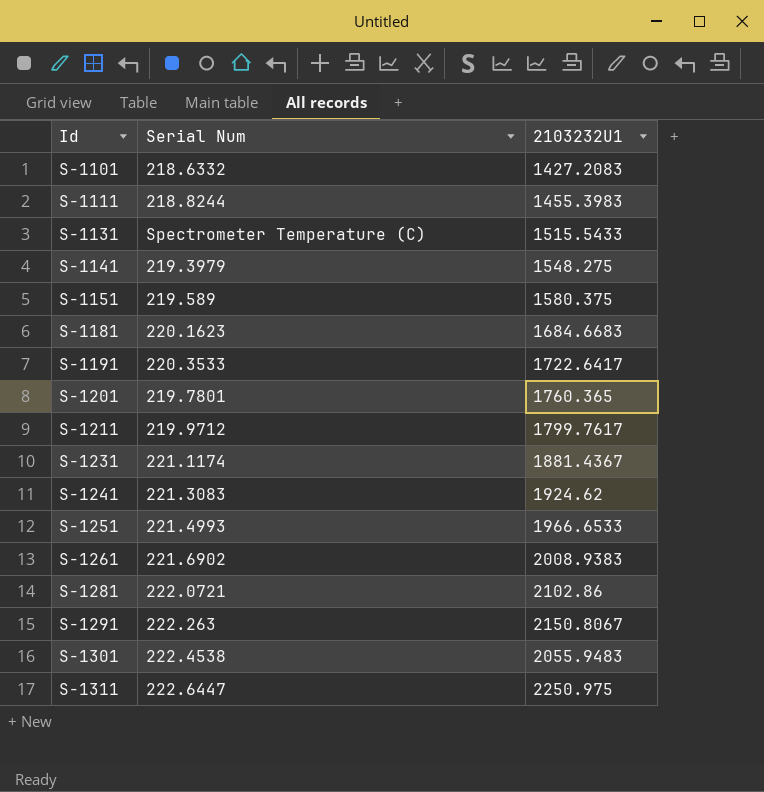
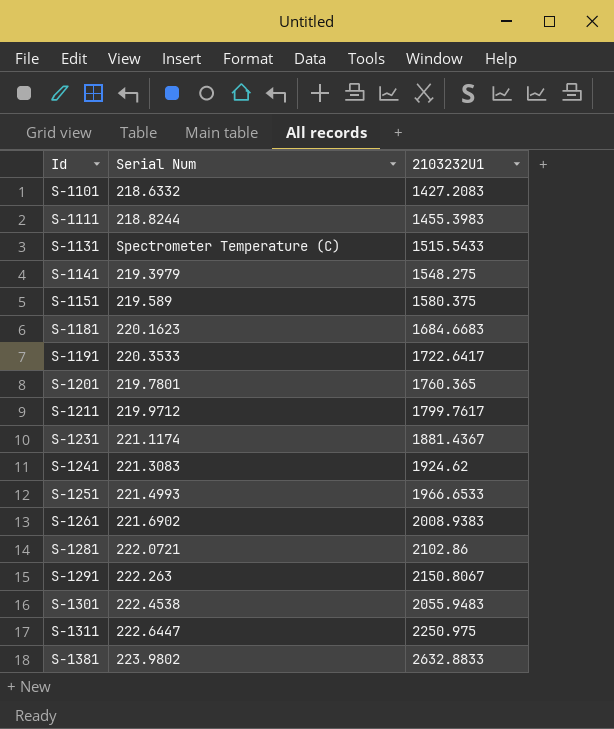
row S-1381: none -> 223.9802 | 2632.8833

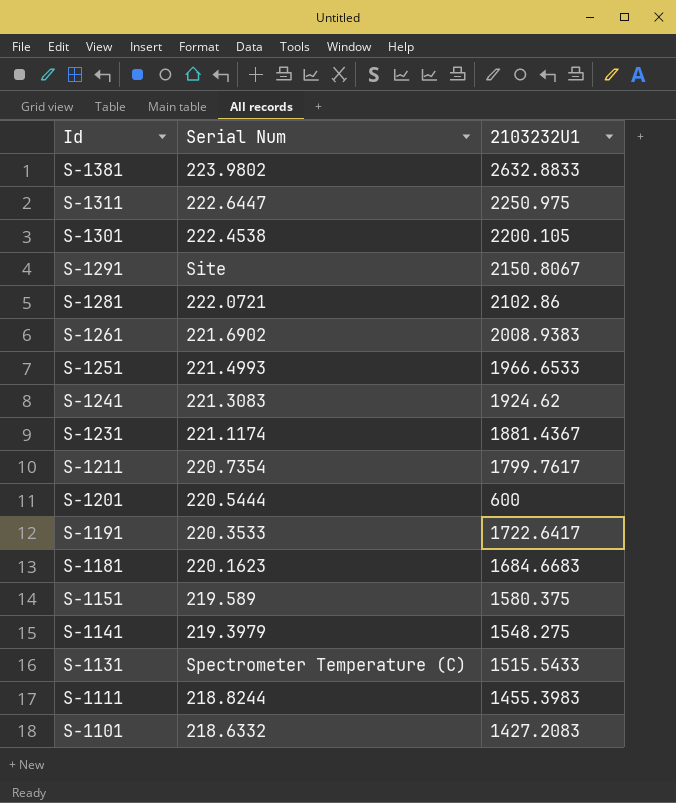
row order: Id ascending -> Id descending
S-1301 | 2103232U1: 2055.9483 -> 2200.105
S-1291 | Serial Num: 222.263 -> Site
S-1211 | Serial Num: 219.9712 -> 220.7354
S-1201 | Serial Num: 219.7801 -> 220.5444
S-1201 | 2103232U1: 1760.365 -> 600

